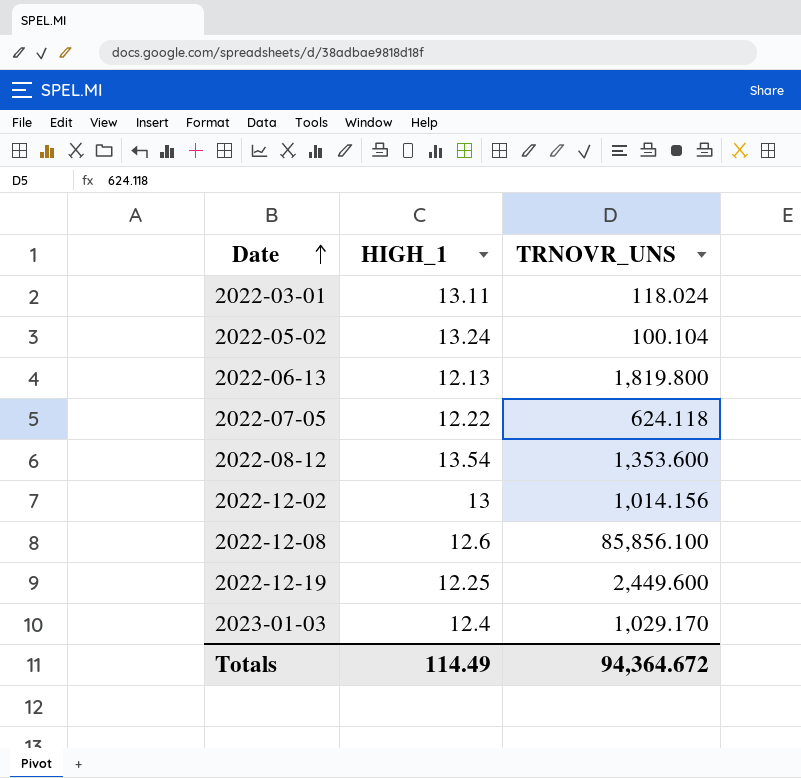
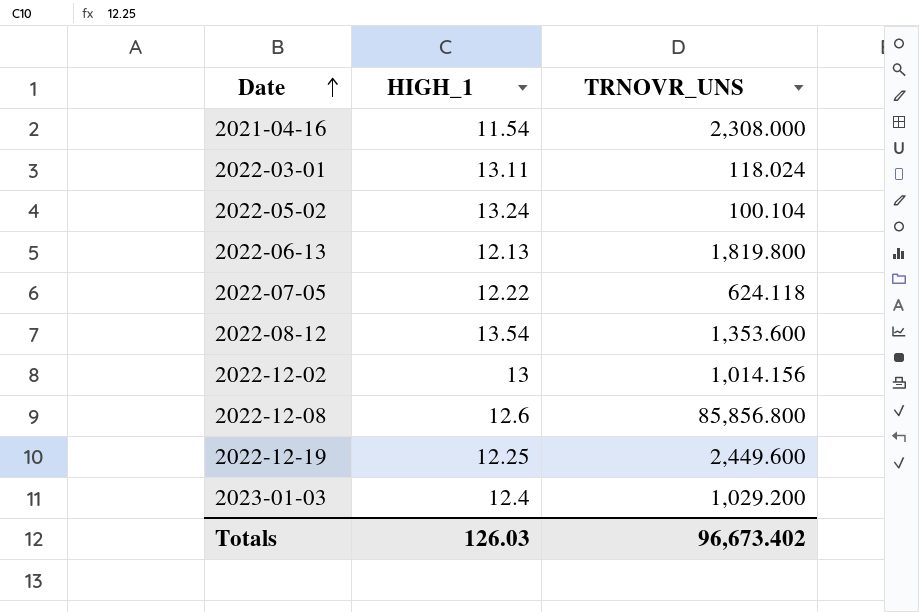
row 2021-04-16: none -> 11.54 | 2,308.000
2022-12-08 | TRNOVR_UNS: 85,856.100 -> 85,856.800
2023-01-03 | TRNOVR_UNS: 1,029.170 -> 1,029.200
Totals | HIGH_1: 114.49 -> 126.03
Totals | TRNOVR_UNS: 94,364.672 -> 96,673.402

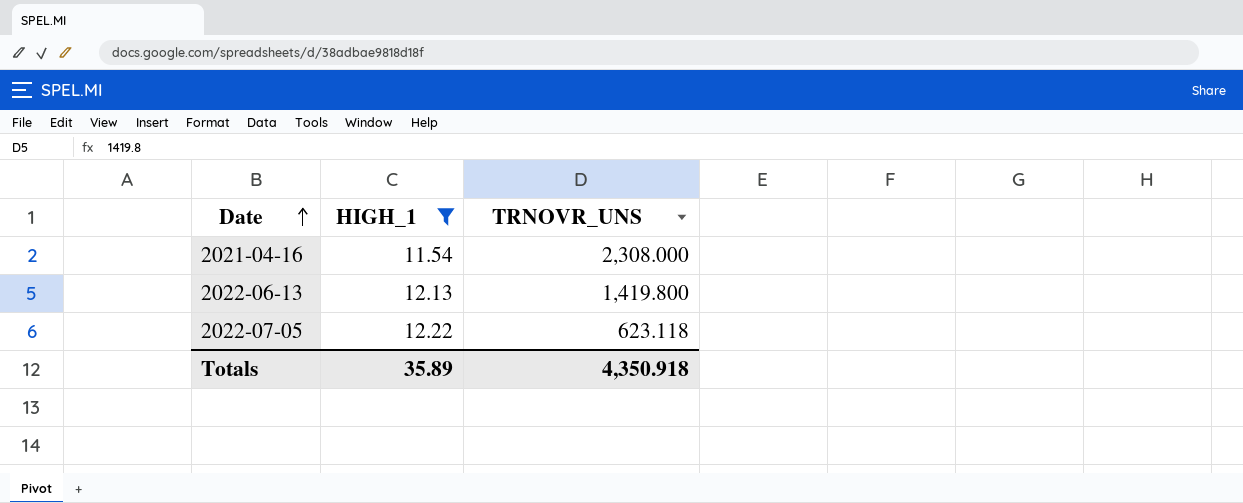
filter: none -> HIGH_1 <= 12.22
2022-06-13 | TRNOVR_UNS: 1,819.800 -> 1,419.800
2022-07-05 | TRNOVR_UNS: 624.118 -> 623.118
Totals | HIGH_1: 126.03 -> 35.89
Totals | TRNOVR_UNS: 96,673.402 -> 4,350.918

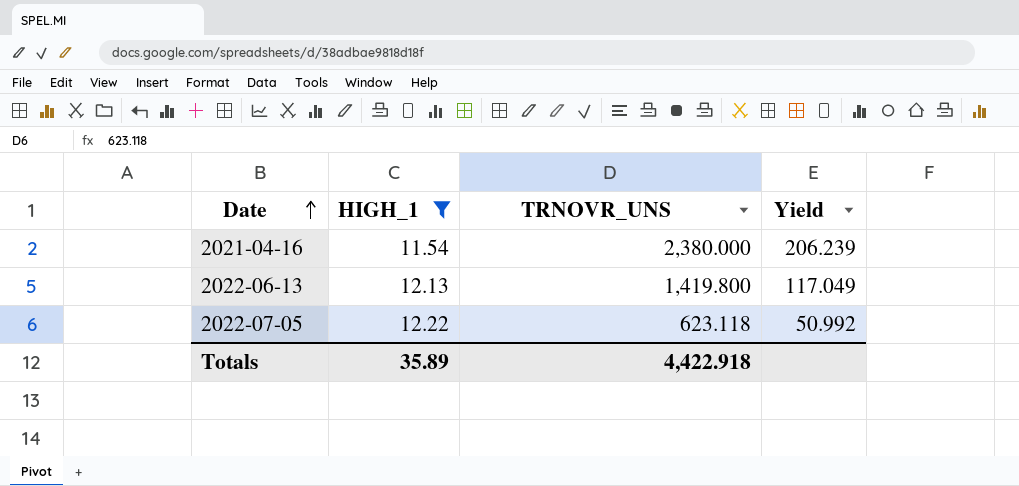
column Yield | formula: none -> [TRNOVR_UNS] / [HIGH_1]
2021-04-16 | TRNOVR_UNS: 2,308.000 -> 2,380.000
Totals | TRNOVR_UNS: 4,350.918 -> 4,422.918

